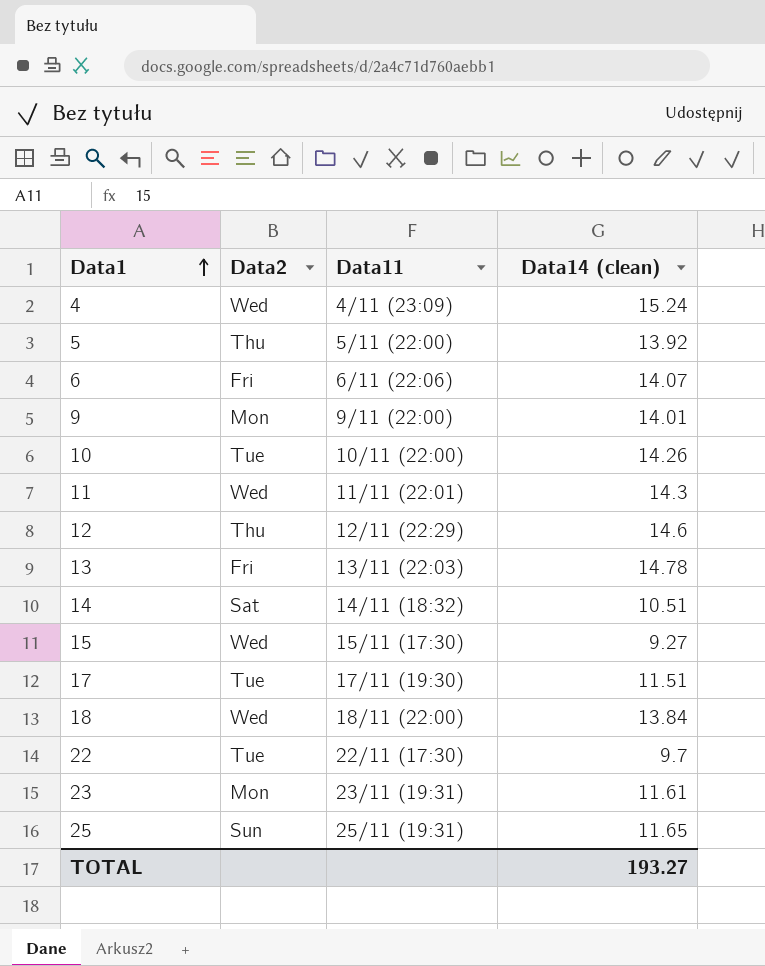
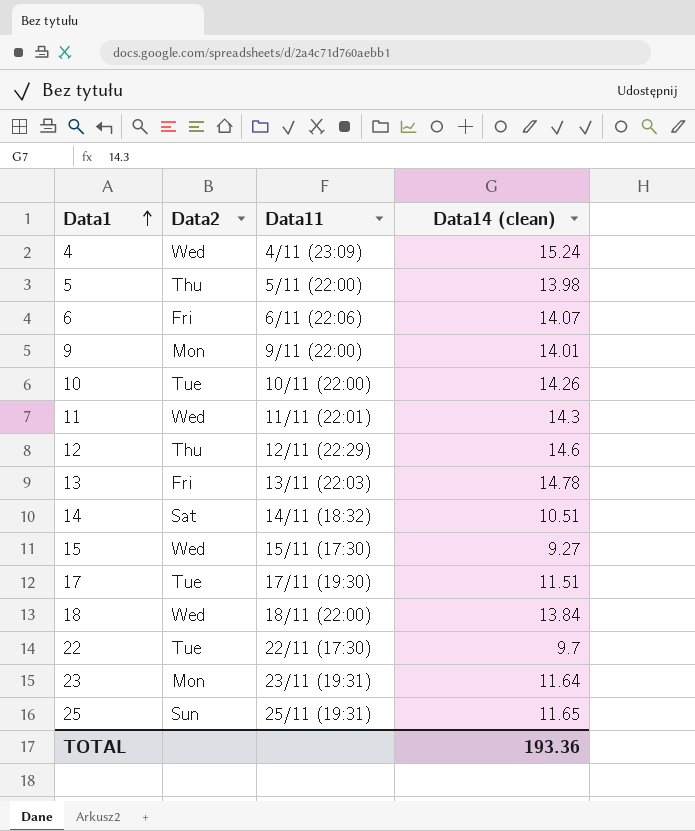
5 | Data14 (clean): 13.92 -> 13.98
23 | Data14 (clean): 11.61 -> 11.64
TOTAL | Data14 (clean): 193.27 -> 193.36

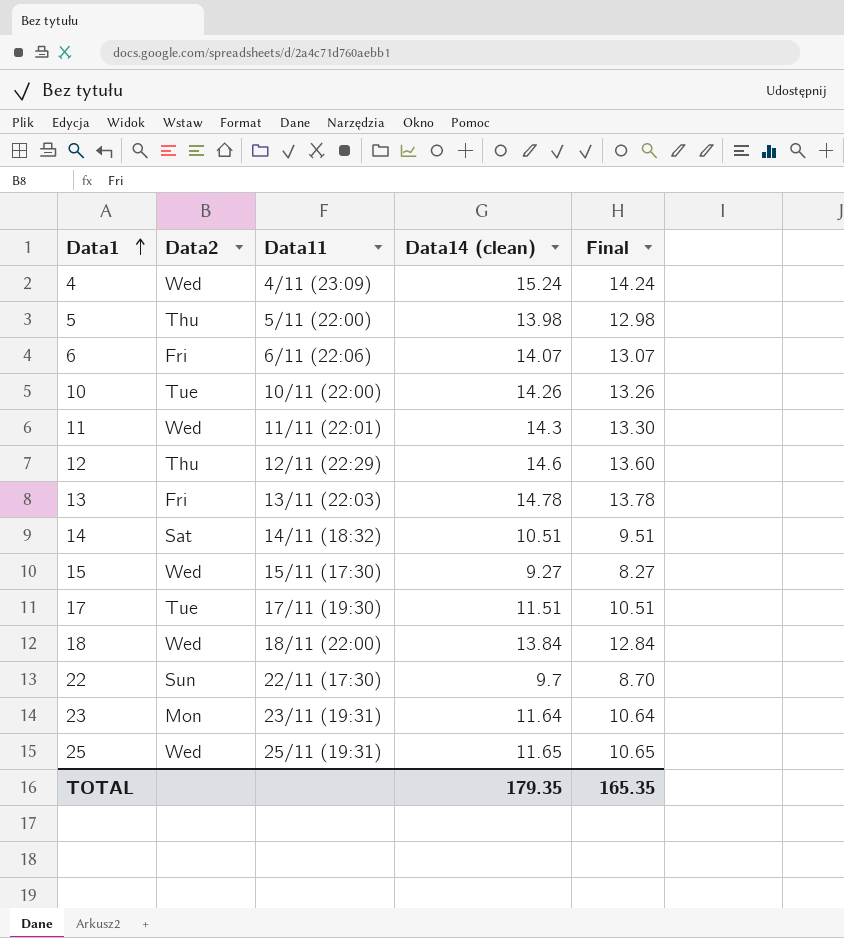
column Final | formula: none -> [Data14 (clean)] - 1
row 9: Mon | 9/11 (22:00) | 14.01 -> none
22 | Data2: Tue -> Sun
25 | Data2: Sun -> Wed
TOTAL | Data14 (clean): 193.36 -> 179.35

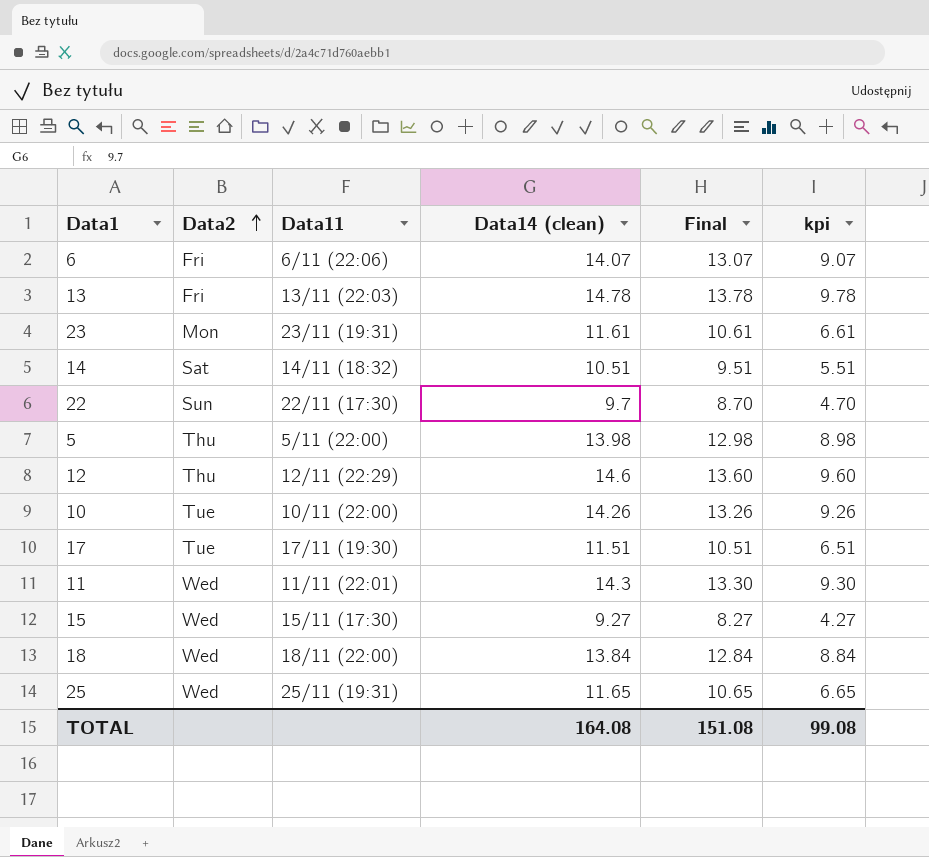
row order: Data1 ascending -> Data2 ascending
column kpi | formula: none -> [Data14 (clean)] - 5
row 4: Wed | 4/11 (23:09) | 15.24 | 14.24 -> none
23 | Data14 (clean): 11.64 -> 11.61
23 | Final: 10.64 -> 10.61
TOTAL | Data14 (clean): 179.35 -> 164.08
TOTAL | Final: 165.35 -> 151.08

